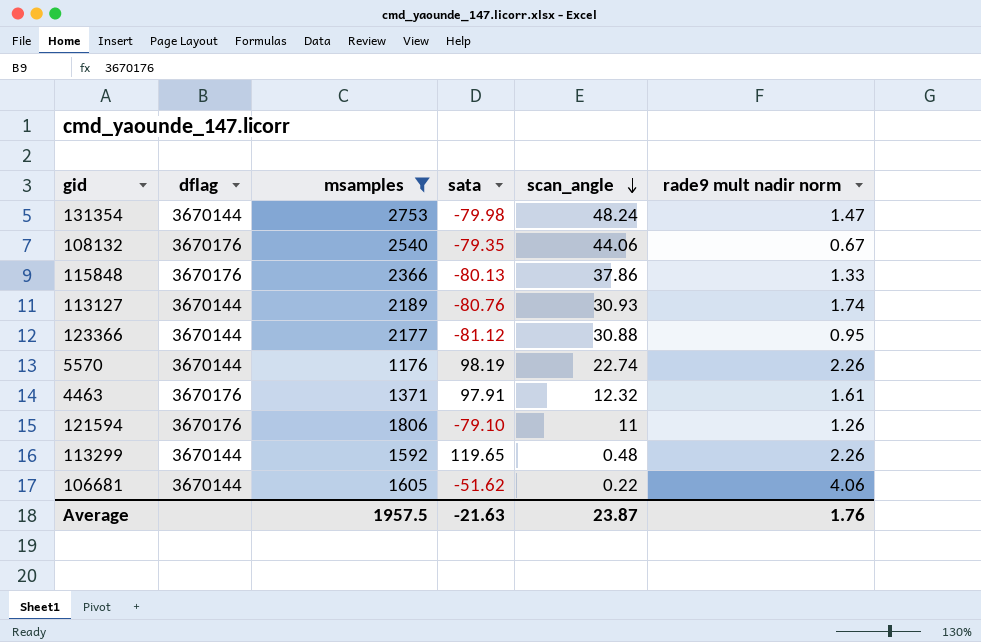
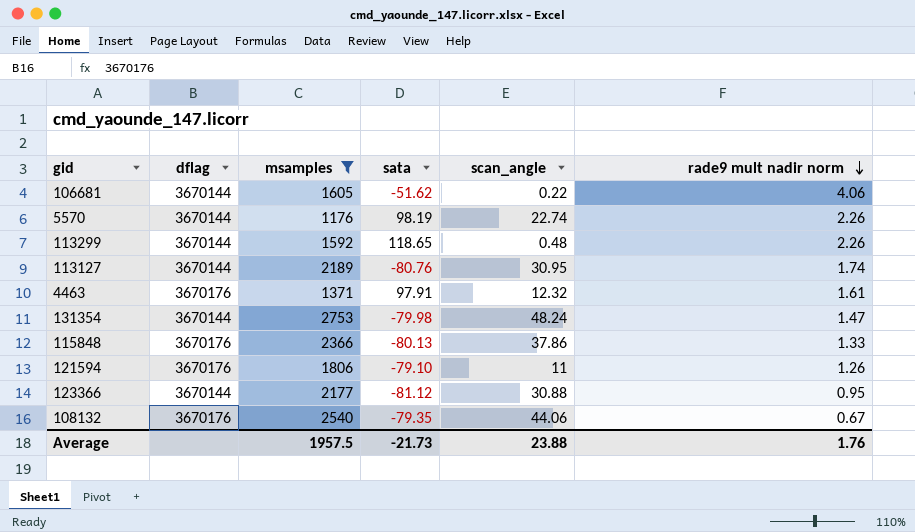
row order: scan_angle descending -> rade9 mult nadir norm descending
113299 | sata: 119.65 -> 118.65
113127 | scan_angle: 30.93 -> 30.95
Average | sata: -21.63 -> -21.73
Average | scan_angle: 23.87 -> 23.88

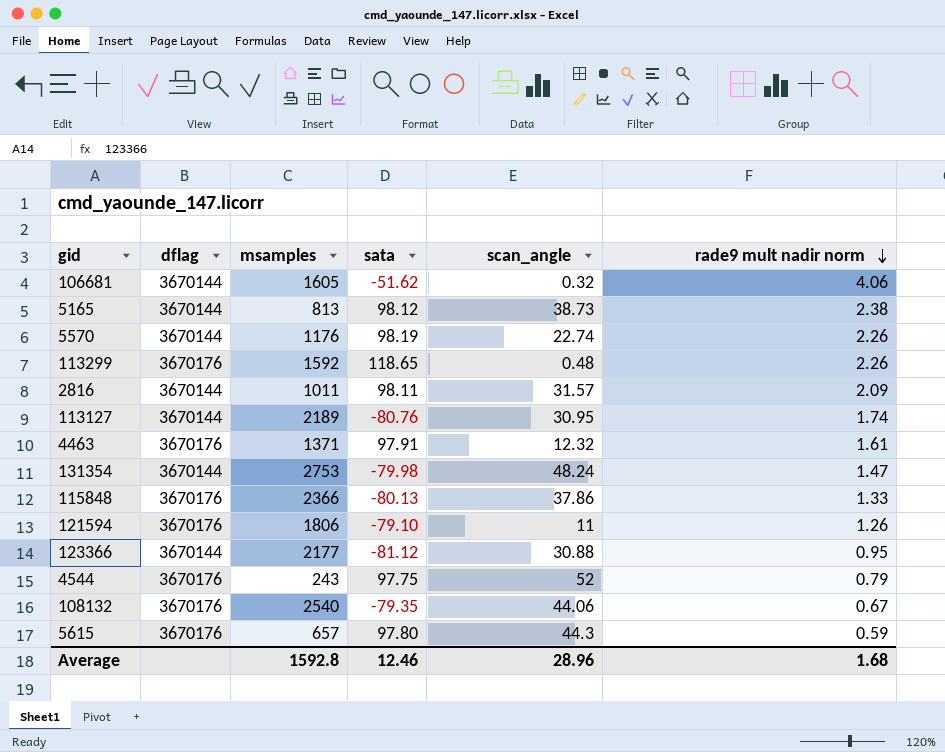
filter: msamples >= 1176 -> none
106681 | scan_angle: 0.22 -> 0.32
113299 | dflag: 3670144 -> 3670176
Average | msamples: 1957.5 -> 1592.8
Average | sata: -21.73 -> 12.46
Average | scan_angle: 23.88 -> 28.96
Average | rade9 mult nadir norm: 1.76 -> 1.68

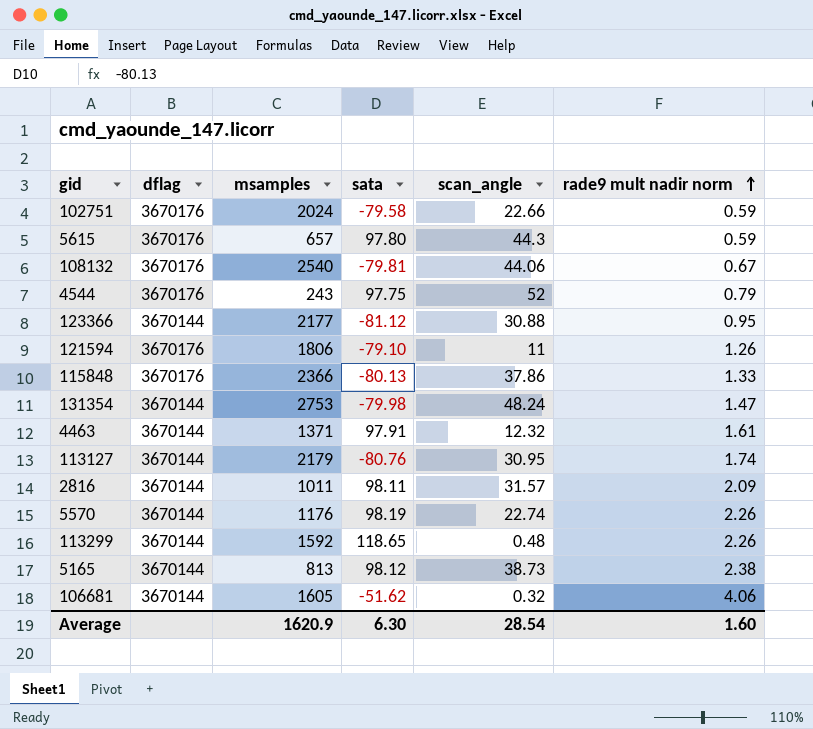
row order: rade9 mult nadir norm descending -> rade9 mult nadir norm ascending
row 102751: none -> 3670176 | 2024 | -79.58 | 22.66 | 0.59
108132 | sata: -79.35 -> -79.81
4463 | dflag: 3670176 -> 3670144
113127 | msamples: 2189 -> 2179
113299 | dflag: 3670176 -> 3670144
Average | msamples: 1592.8 -> 1620.9
Average | sata: 12.46 -> 6.30
Average | scan_angle: 28.96 -> 28.54
Average | rade9 mult nadir norm: 1.68 -> 1.60

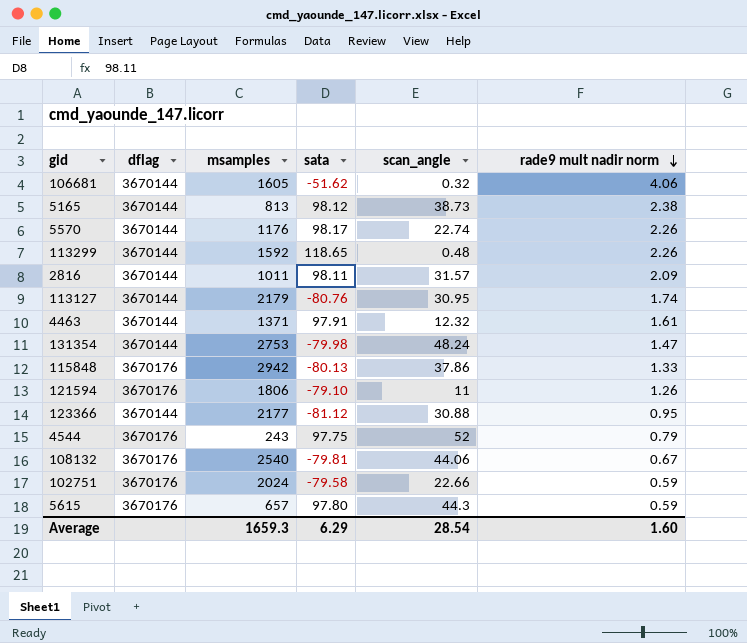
row order: rade9 mult nadir norm ascending -> rade9 mult nadir norm descending
5570 | sata: 98.19 -> 98.17
115848 | msamples: 2366 -> 2942
Average | msamples: 1620.9 -> 1659.3
Average | sata: 6.30 -> 6.29

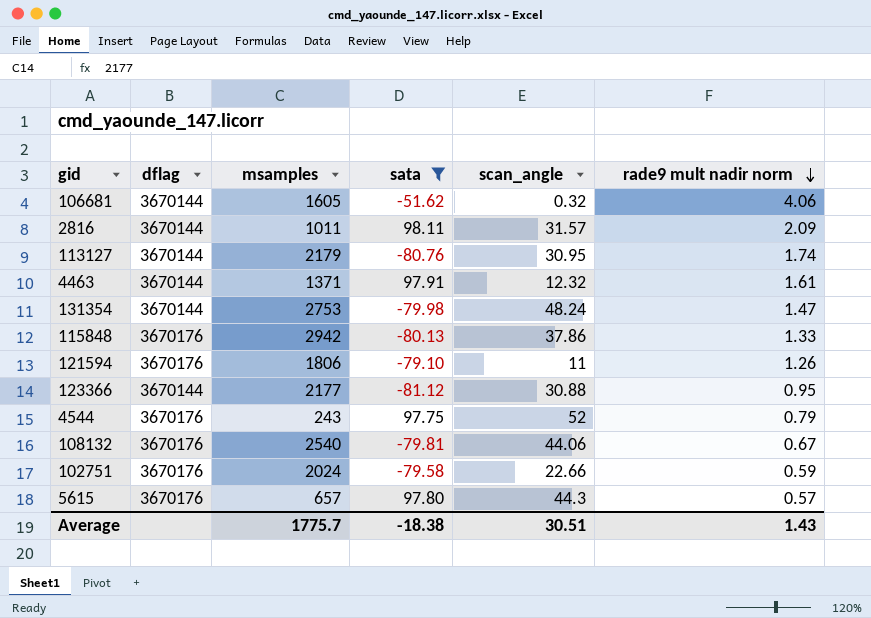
filter: none -> sata <= 98.11
5615 | rade9 mult nadir norm: 0.59 -> 0.57
Average | msamples: 1659.3 -> 1775.7
Average | sata: 6.29 -> -18.38
Average | scan_angle: 28.54 -> 30.51
Average | rade9 mult nadir norm: 1.60 -> 1.43

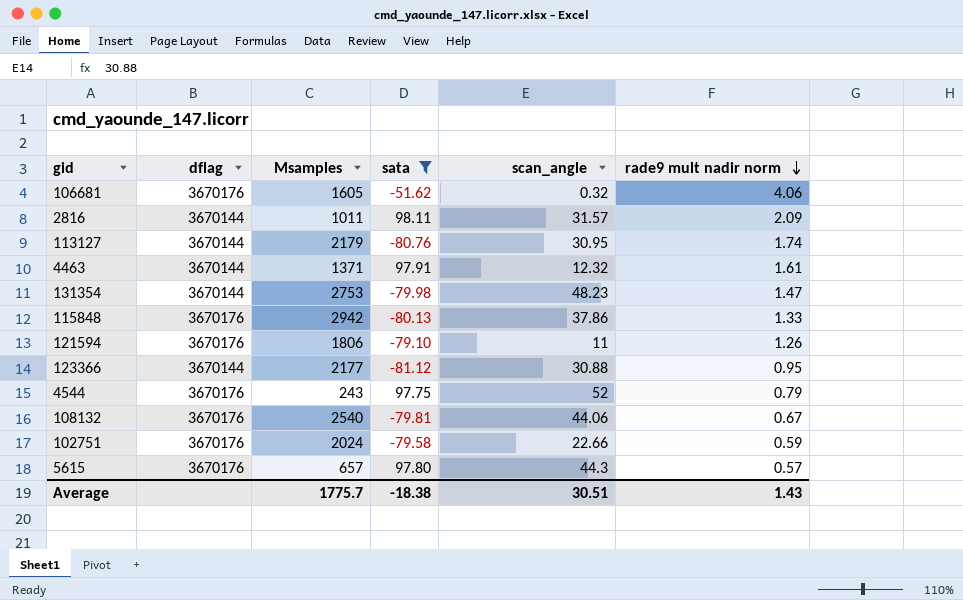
column name: msamples -> Msamples
106681 | dflag: 3670144 -> 3670176
131354 | scan_angle: 48.24 -> 48.23

